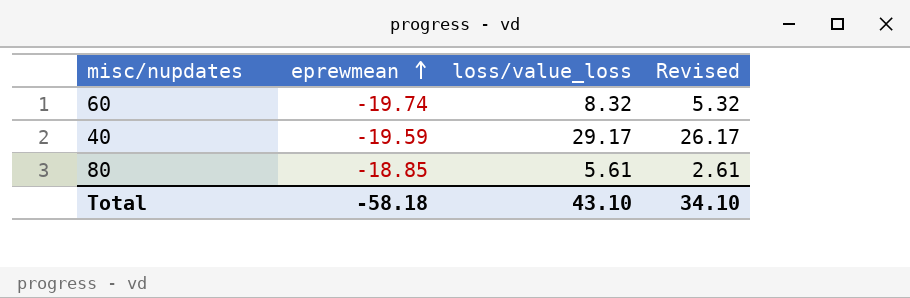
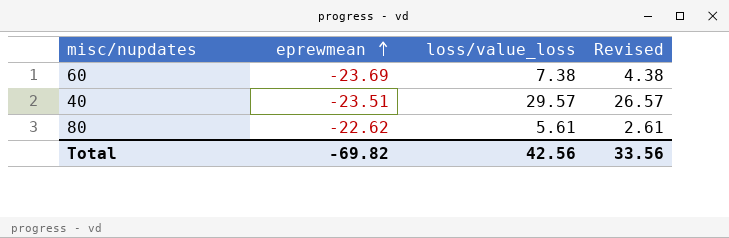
60 | eprewmean: -19.74 -> -23.69
60 | loss/value_loss: 8.32 -> 7.38
60 | Revised: 5.32 -> 4.38
40 | eprewmean: -19.59 -> -23.51
40 | loss/value_loss: 29.17 -> 29.57
40 | Revised: 26.17 -> 26.57
80 | eprewmean: -18.85 -> -22.62
Total | eprewmean: -58.18 -> -69.82
Total | loss/value_loss: 43.10 -> 42.56
Total | Revised: 34.10 -> 33.56

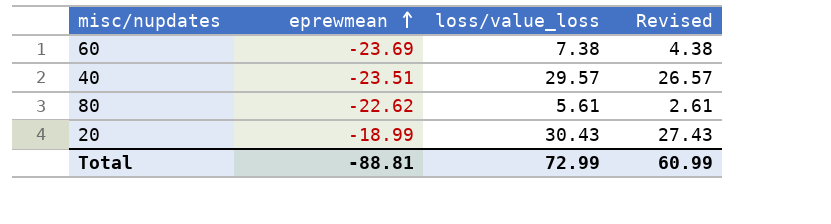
row 20: none -> -18.99 | 30.43 | 27.43
Total | eprewmean: -69.82 -> -88.81
Total | loss/value_loss: 42.56 -> 72.99
Total | Revised: 33.56 -> 60.99

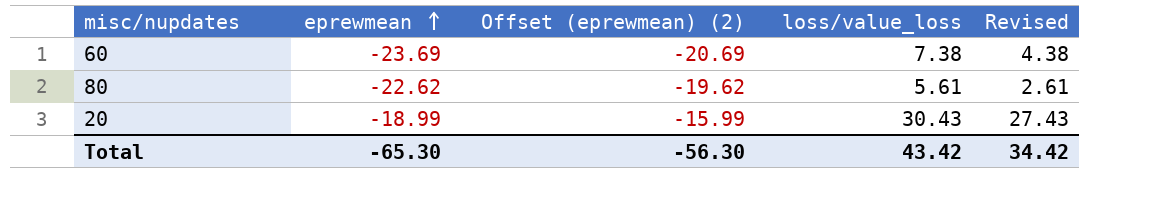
column Offset (eprewmean) (2) | formula: none -> [eprewmean] + 3
row 40: -23.51 | 29.57 | 26.57 -> none
Total | eprewmean: -88.81 -> -65.30
Total | loss/value_loss: 72.99 -> 43.42
Total | Revised: 60.99 -> 34.42

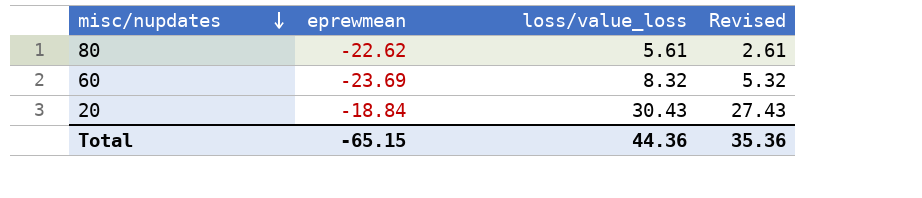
row order: eprewmean ascending -> misc/nupdates descending
column Offset (eprewmean) (2) | formula: [eprewmean] + 3 -> none
60 | loss/value_loss: 7.38 -> 8.32
60 | Revised: 4.38 -> 5.32
20 | eprewmean: -18.99 -> -18.84
Total | eprewmean: -65.30 -> -65.15
Total | loss/value_loss: 43.42 -> 44.36
Total | Revised: 34.42 -> 35.36

